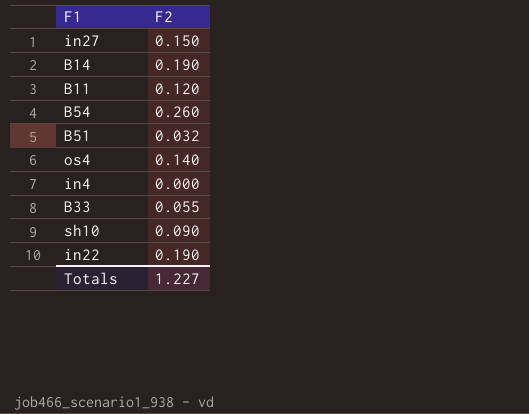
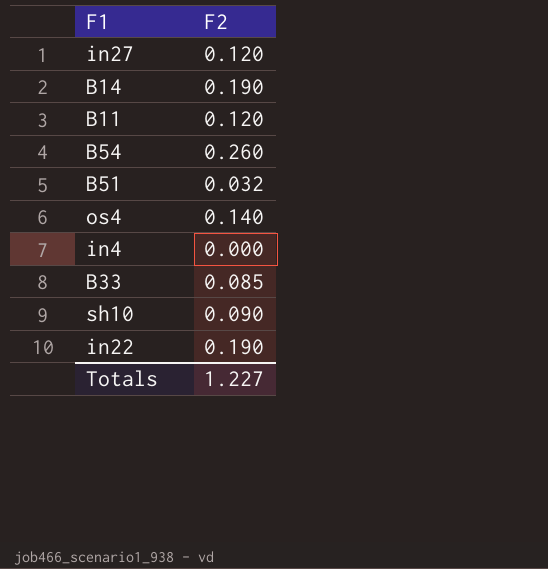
in27 | F2: 0.150 -> 0.120
B33 | F2: 0.055 -> 0.085

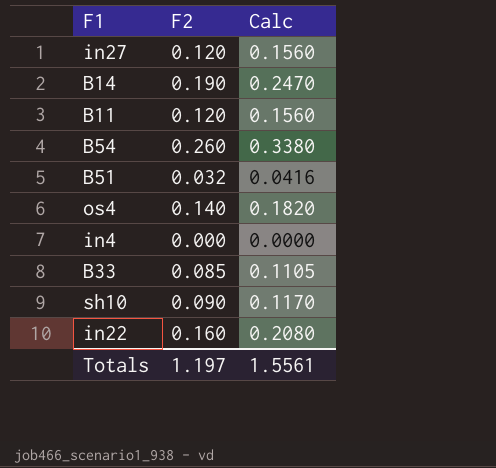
column Calc | formula: none -> [F2] * 1.3
in22 | F2: 0.190 -> 0.160
Totals | F2: 1.227 -> 1.197

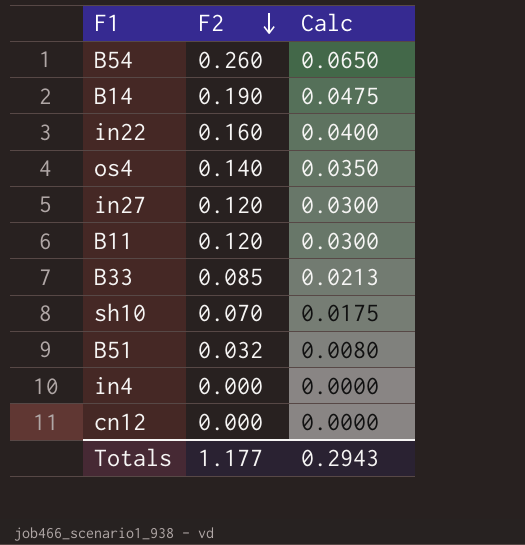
row order: none -> F2 descending
column Calc | formula: [F2] * 1.3 -> [F2] * 0.25
sh10 | F2: 0.090 -> 0.070
row cn12: none -> 0.000 | 0.0000
Totals | F2: 1.197 -> 1.177
Totals | Calc: 1.5561 -> 0.2943

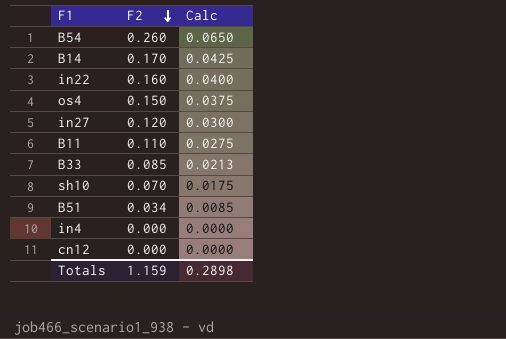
B14 | F2: 0.190 -> 0.170
B14 | Calc: 0.0475 -> 0.0425
os4 | F2: 0.140 -> 0.150
os4 | Calc: 0.0350 -> 0.0375
B11 | F2: 0.120 -> 0.110
B11 | Calc: 0.0300 -> 0.0275
B51 | F2: 0.032 -> 0.034
B51 | Calc: 0.0080 -> 0.0085
Totals | F2: 1.177 -> 1.159
Totals | Calc: 0.2943 -> 0.2898

